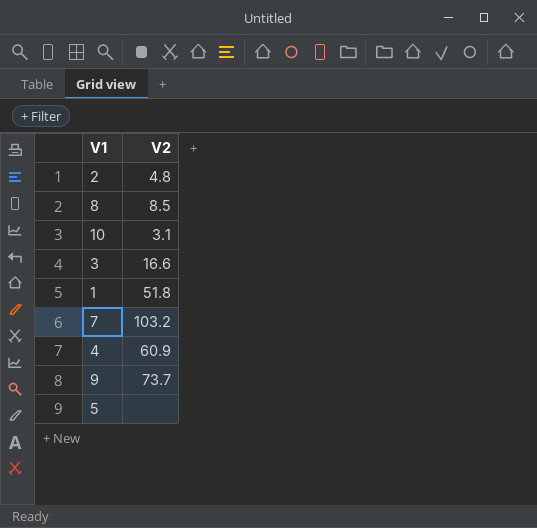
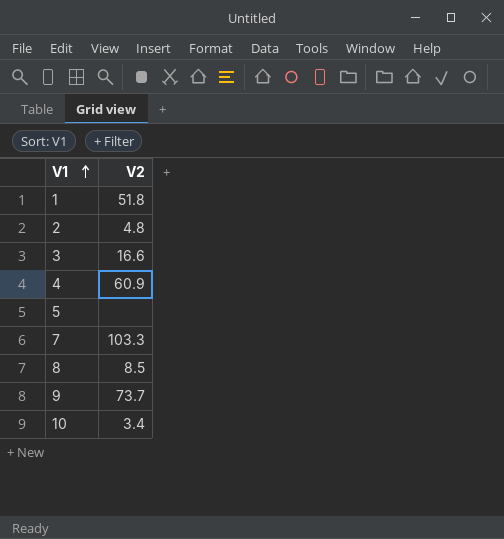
row order: none -> V1 ascending
7 | V2: 103.2 -> 103.3
10 | V2: 3.1 -> 3.4

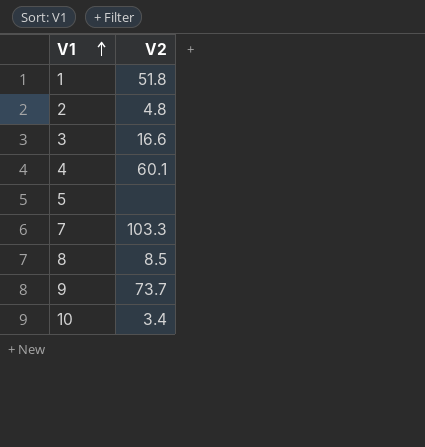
4 | V2: 60.9 -> 60.1

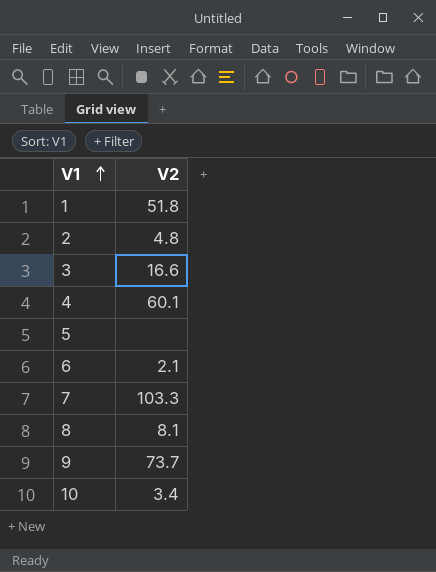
row 6: none -> 2.1
8 | V2: 8.5 -> 8.1

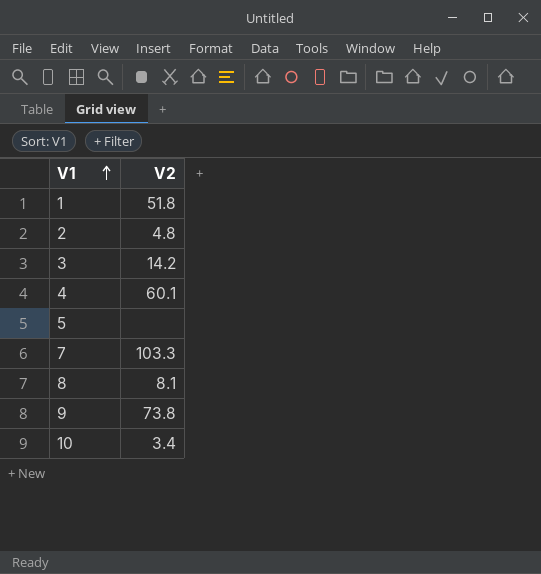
row 6: 2.1 -> none
3 | V2: 16.6 -> 14.2
9 | V2: 73.7 -> 73.8

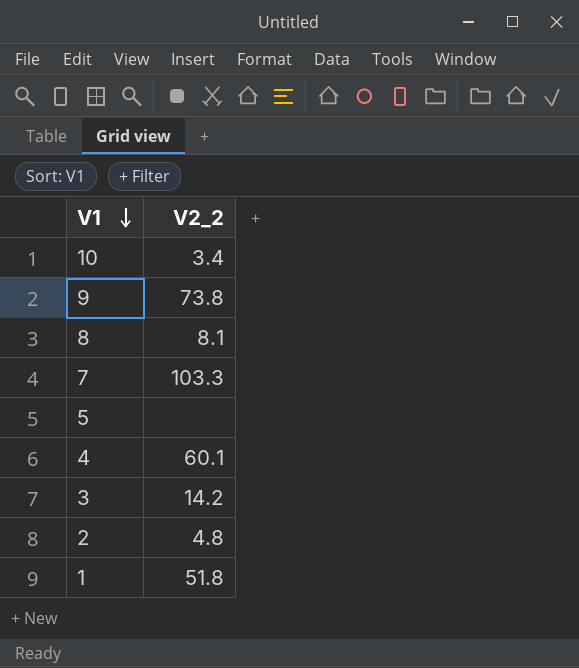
row order: V1 ascending -> V1 descending
column name: V2 -> V2_2

